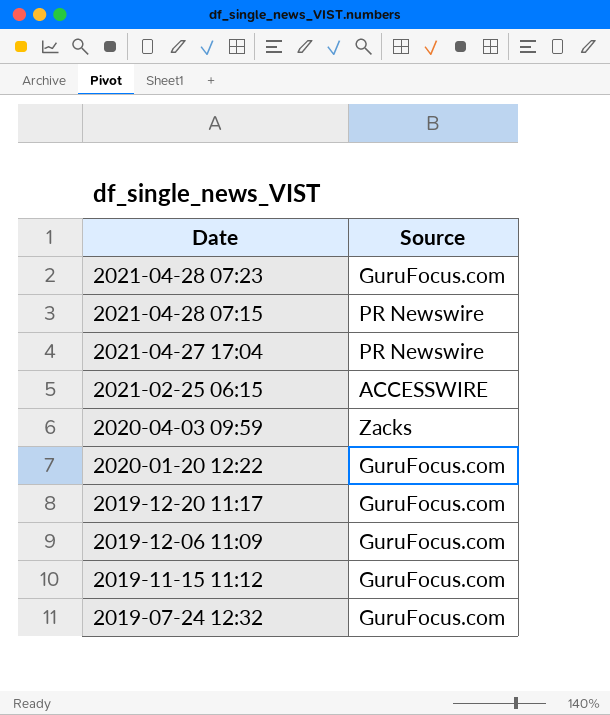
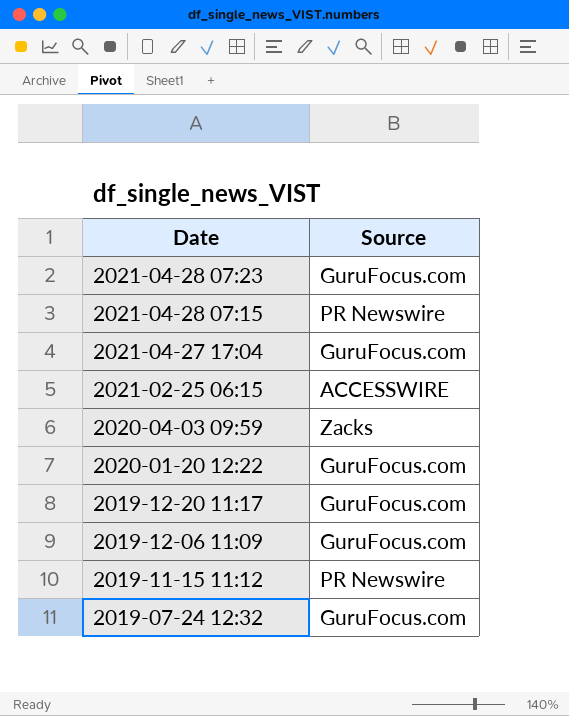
2021-04-27 17:04 | Source: PR Newswire -> GuruFocus.com
2019-11-15 11:12 | Source: GuruFocus.com -> PR Newswire

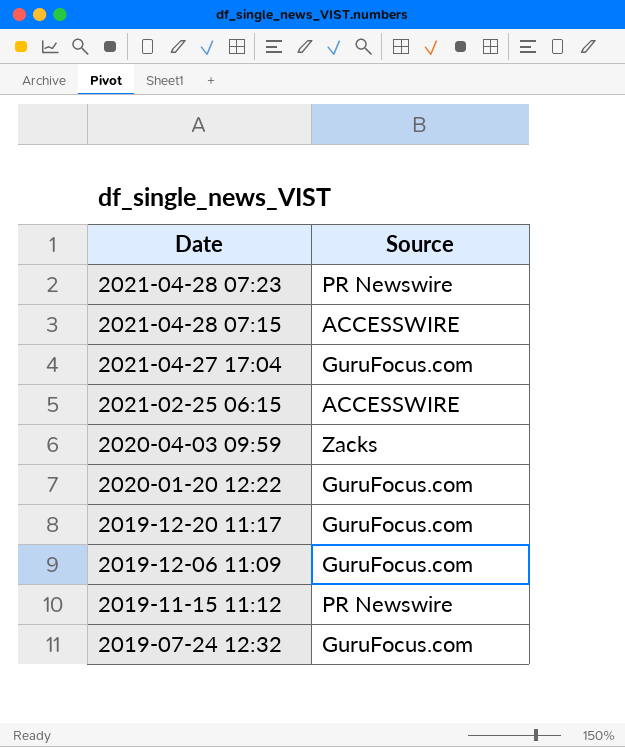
2021-04-28 07:23 | Source: GuruFocus.com -> PR Newswire
2021-04-28 07:15 | Source: PR Newswire -> ACCESSWIRE

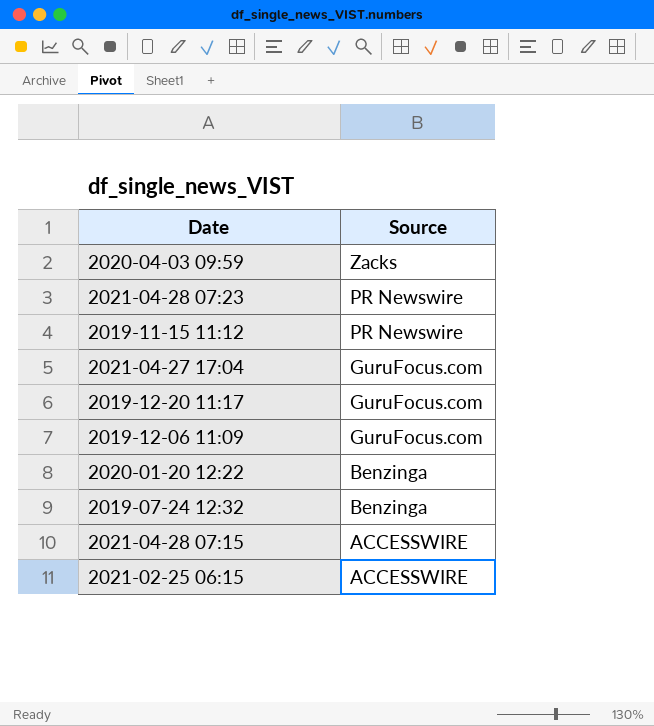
row order: Date descending -> Source descending
2020-01-20 12:22 | Source: GuruFocus.com -> Benzinga
2019-07-24 12:32 | Source: GuruFocus.com -> Benzinga

